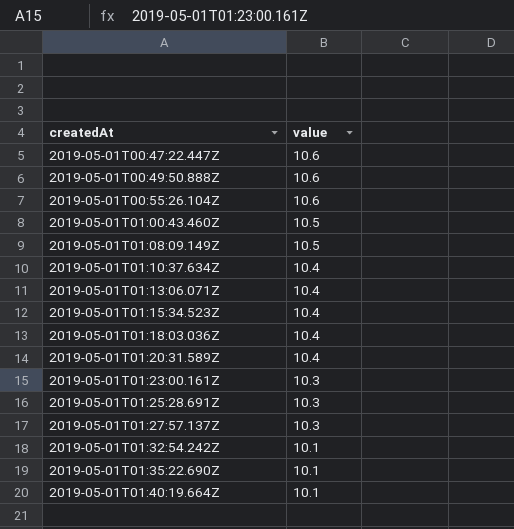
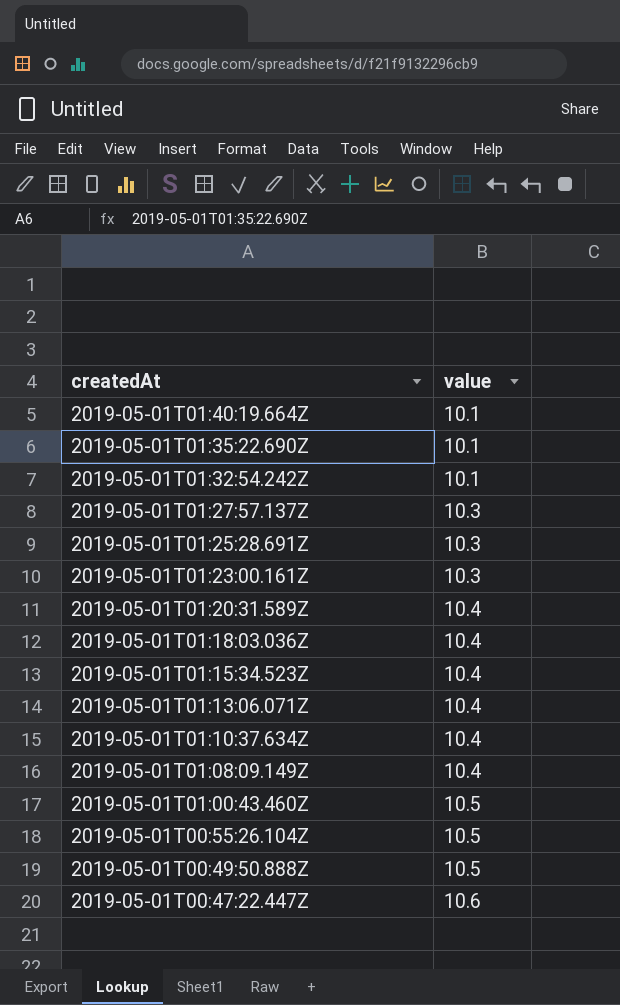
row order: createdAt ascending -> createdAt descending
2019-05-01T01:08:09.149Z | value: 10.5 -> 10.4
2019-05-01T00:55:26.104Z | value: 10.6 -> 10.5
2019-05-01T00:49:50.888Z | value: 10.6 -> 10.5

